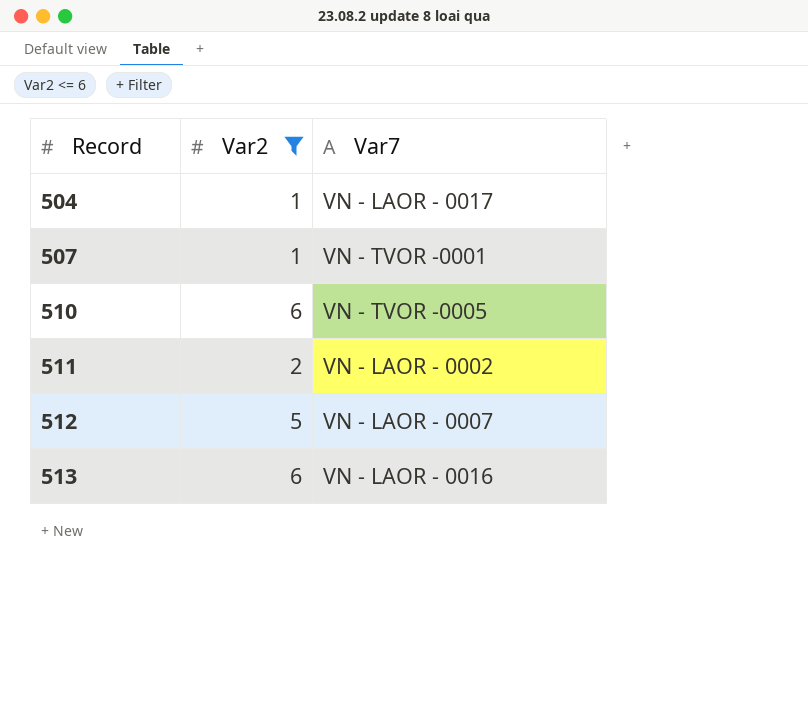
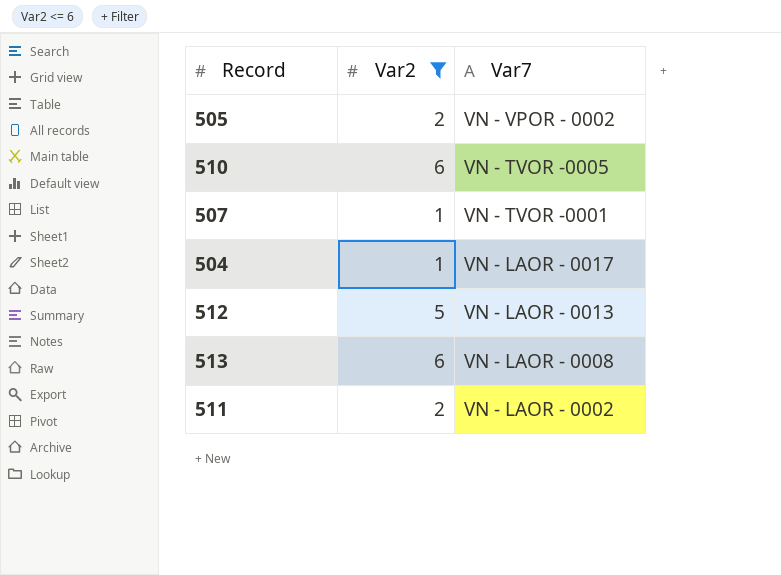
row order: Record ascending -> Var7 descending
row 505: none -> 2 | VN - VPOR - 0002
512 | Var7: VN - LAOR - 0007 -> VN - LAOR - 0013
513 | Var7: VN - LAOR - 0016 -> VN - LAOR - 0008

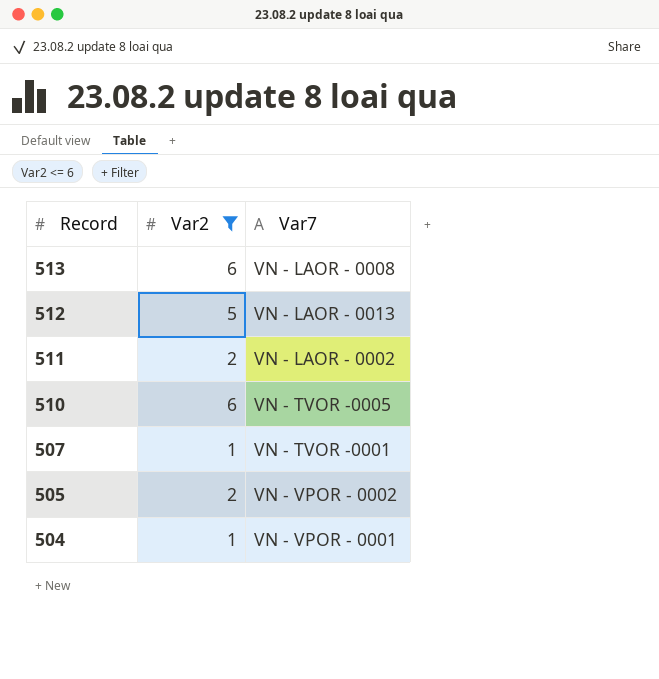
row order: Var7 descending -> Record descending
504 | Var7: VN - LAOR - 0017 -> VN - VPOR - 0001

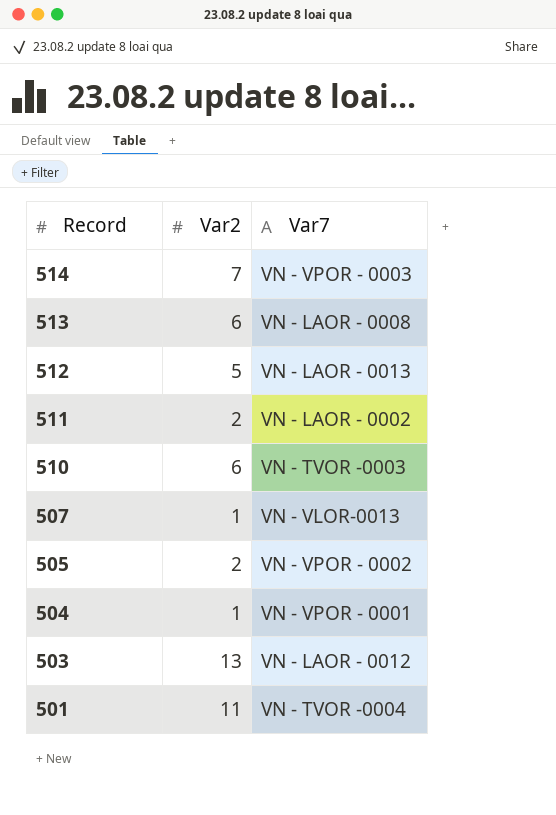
filter: Var2 <= 6 -> none
510 | Var7: VN - TVOR -0005 -> VN - TVOR -0003
507 | Var7: VN - TVOR -0001 -> VN - VLOR-0013

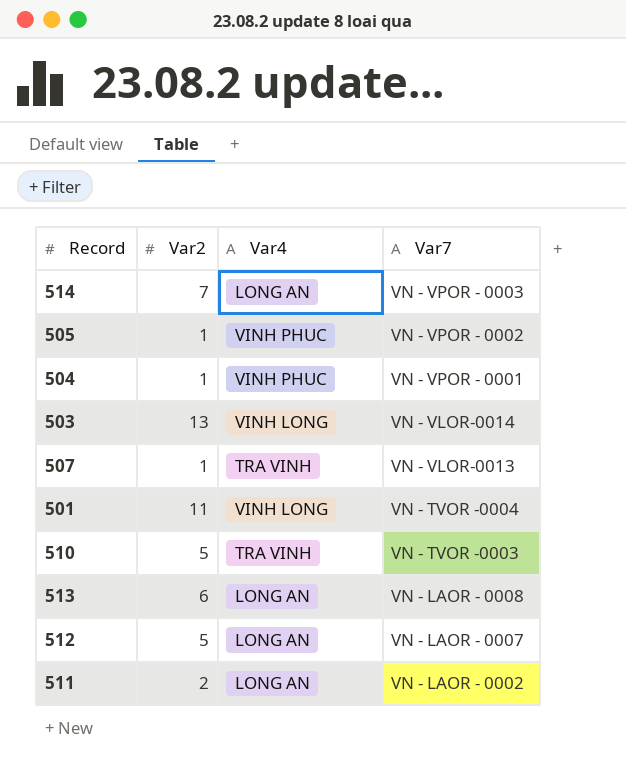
row order: Record descending -> Var7 descending
column Var4 | position: none -> 3
505 | Var2: 2 -> 1
503 | Var7: VN - LAOR - 0012 -> VN - VLOR-0014
510 | Var2: 6 -> 5
512 | Var7: VN - LAOR - 0013 -> VN - LAOR - 0007

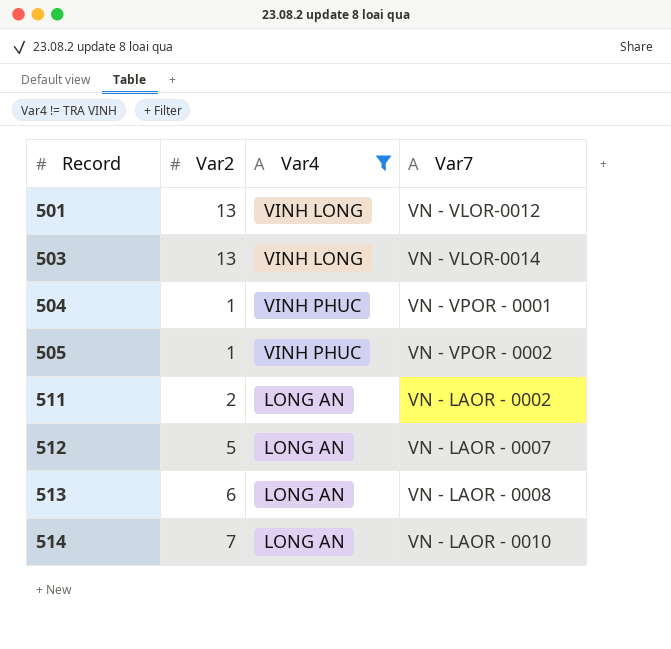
filter: none -> Var4 != TRA VINH
row order: Var7 descending -> Record ascending
501 | Var2: 11 -> 13
501 | Var7: VN - TVOR -0004 -> VN - VLOR-0012
514 | Var7: VN - VPOR - 0003 -> VN - LAOR - 0010

